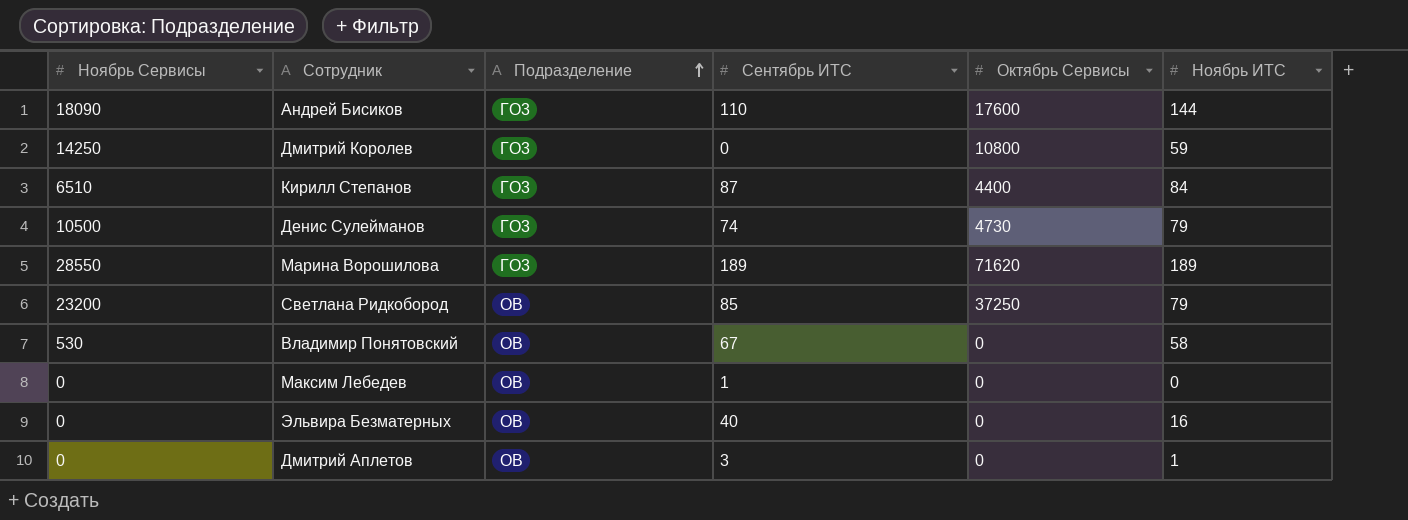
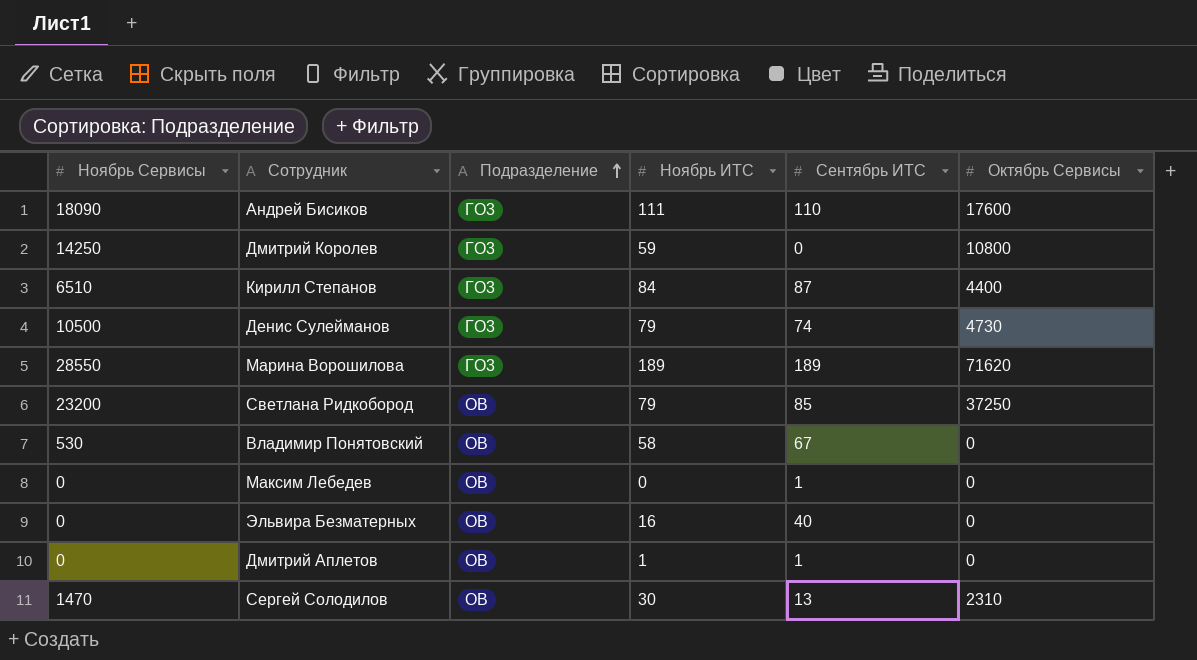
column Ноябрь ИТС | position: 6 -> 4
Андрей Бисиков | Ноябрь ИТС: 144 -> 111
Дмитрий Аплетов | Сентябрь ИТС: 3 -> 1
row Сергей Солодилов: none -> 1470 | ОВ | 30 | 13 | 2310

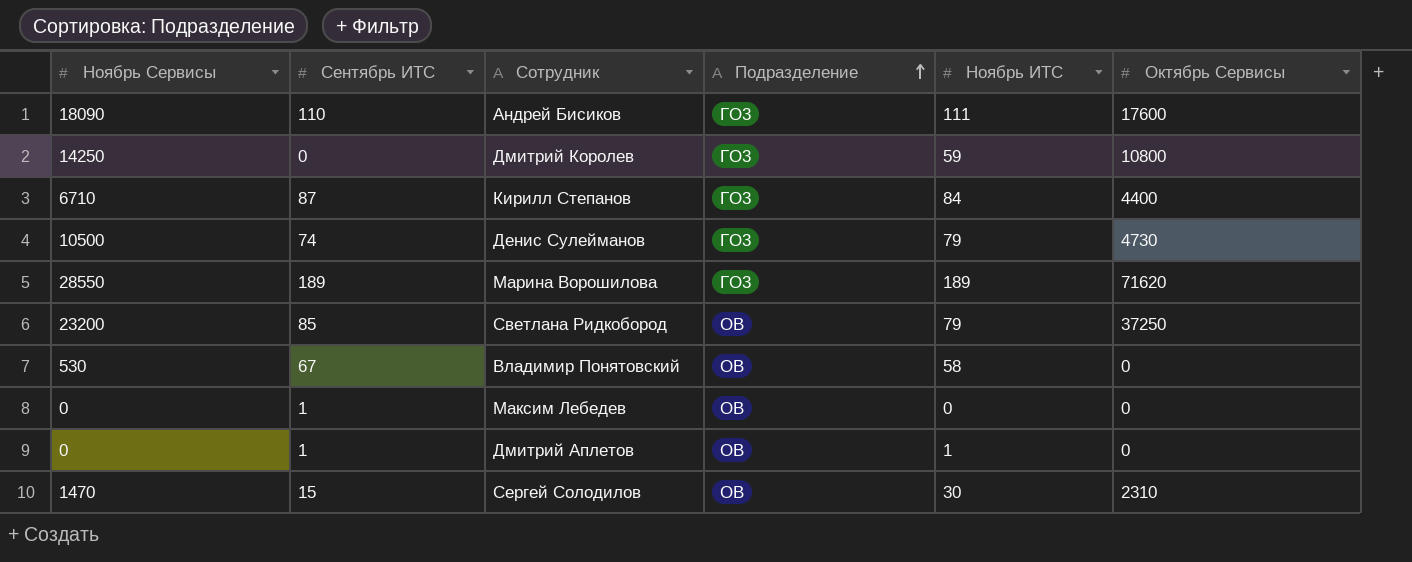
column Сентябрь ИТС | position: 5 -> 2
row Эльвира Безматерных: 0 | ОВ | 16 | 40 | 0 -> none
Кирилл Степанов | Ноябрь Сервисы: 6510 -> 6710
Сергей Солодилов | Сентябрь ИТС: 13 -> 15

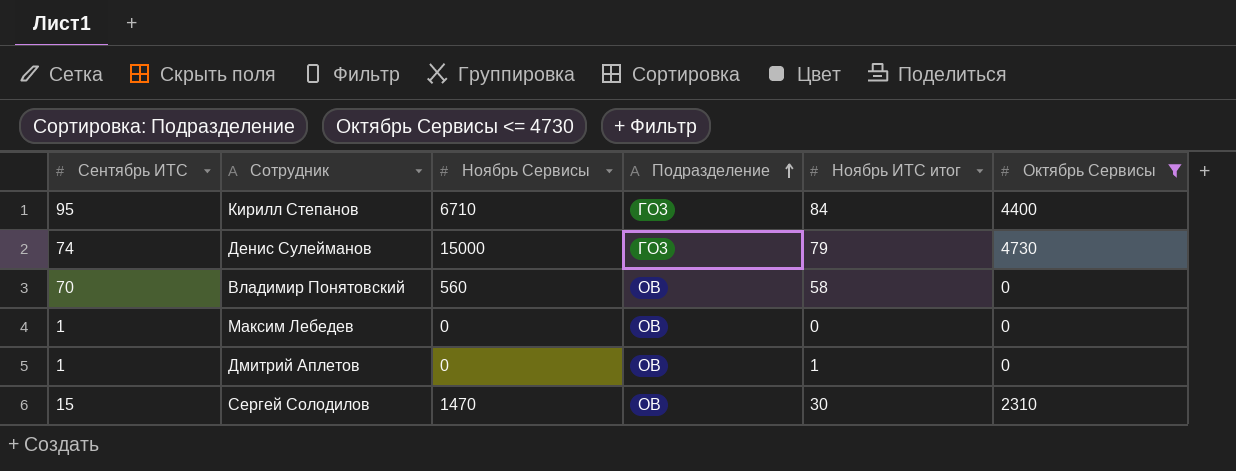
filter: none -> Октябрь Сервисы <= 4730
column Ноябрь Сервисы | position: 1 -> 3
column name: Ноябрь ИТС -> Ноябрь ИТС итог
Кирилл Степанов | Сентябрь ИТС: 87 -> 95
Денис Сулейманов | Ноябрь Сервисы: 10500 -> 15000
Владимир Понятовский | Сентябрь ИТС: 67 -> 70
Владимир Понятовский | Ноябрь Сервисы: 530 -> 560

